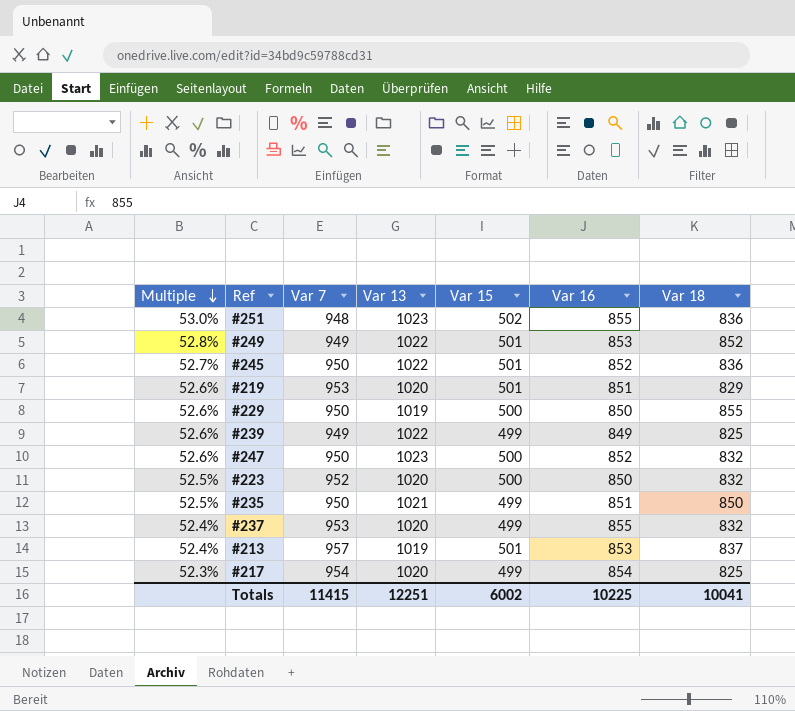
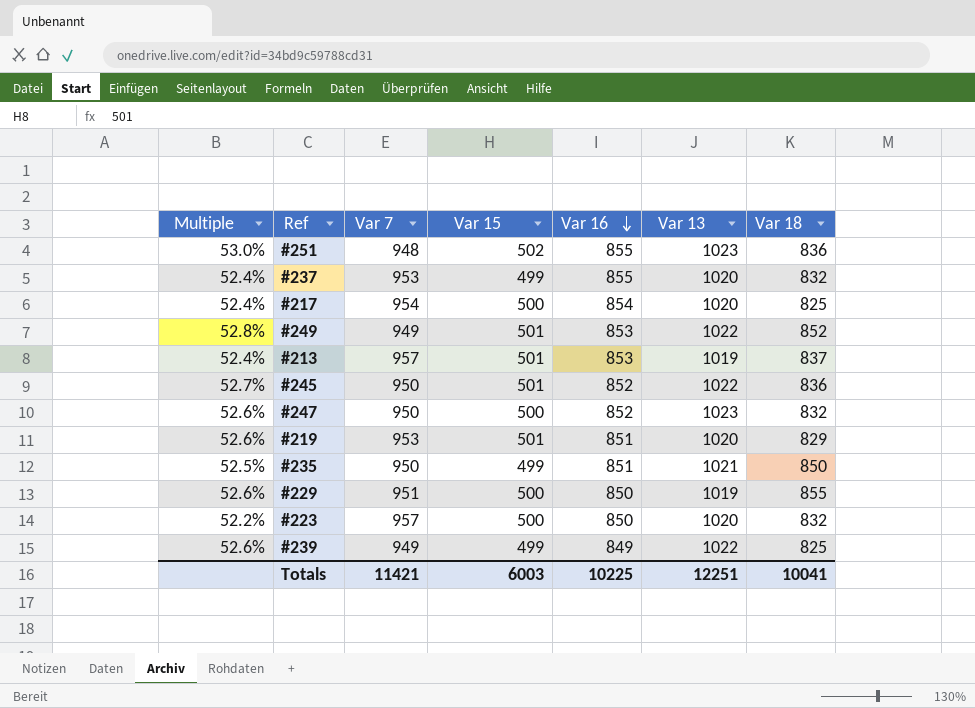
row order: Multiple descending -> Var 16 descending
column Var 13 | position: 4 -> 6
#217 | Multiple: 52.3% -> 52.4%
#217 | Var 15: 499 -> 500
#229 | Var 7: 950 -> 951
#223 | Multiple: 52.5% -> 52.2%
#223 | Var 7: 952 -> 957
Totals | Var 7: 11415 -> 11421
Totals | Var 15: 6002 -> 6003

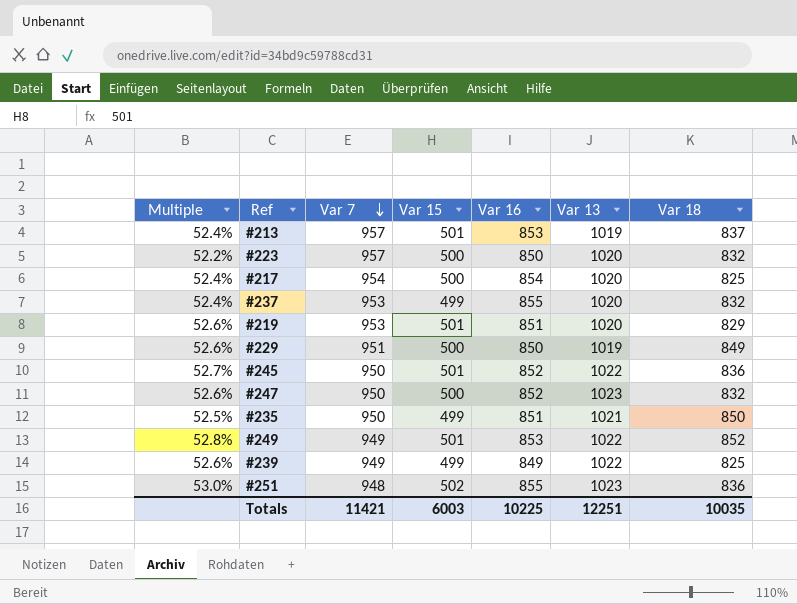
row order: Var 16 descending -> Var 7 descending
#229 | Var 18: 855 -> 849
Totals | Var 18: 10041 -> 10035

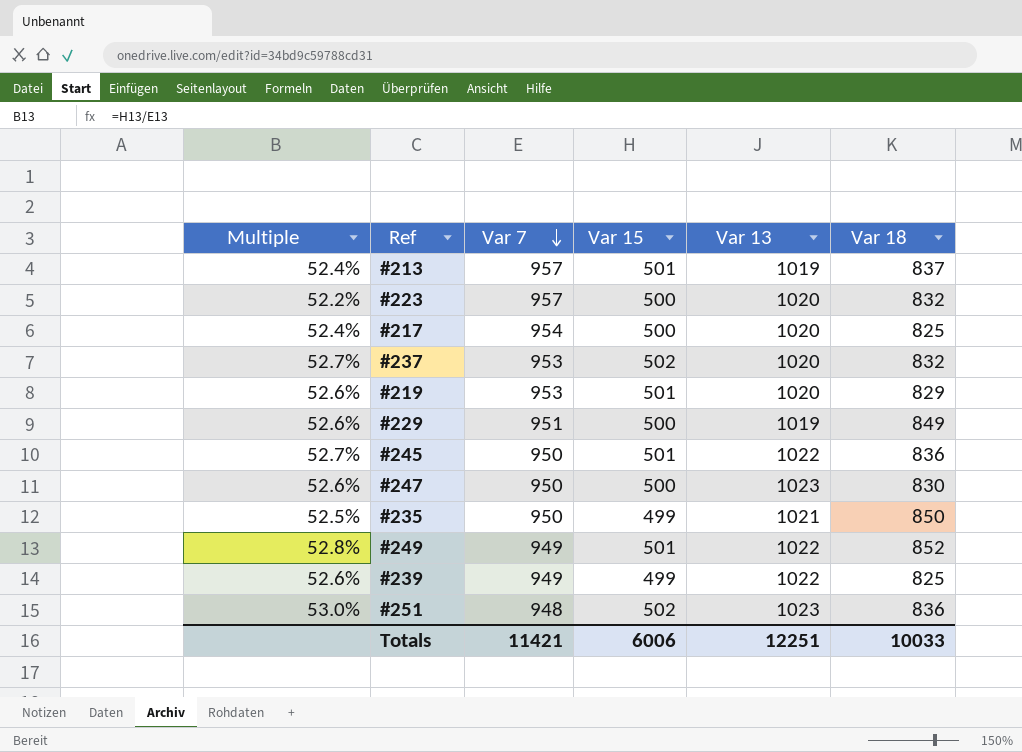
column Var 16 | position: 5 -> none
#237 | Multiple: 52.4% -> 52.7%
#237 | Var 15: 499 -> 502
#247 | Var 18: 832 -> 830
Totals | Var 15: 6003 -> 6006
Totals | Var 18: 10035 -> 10033

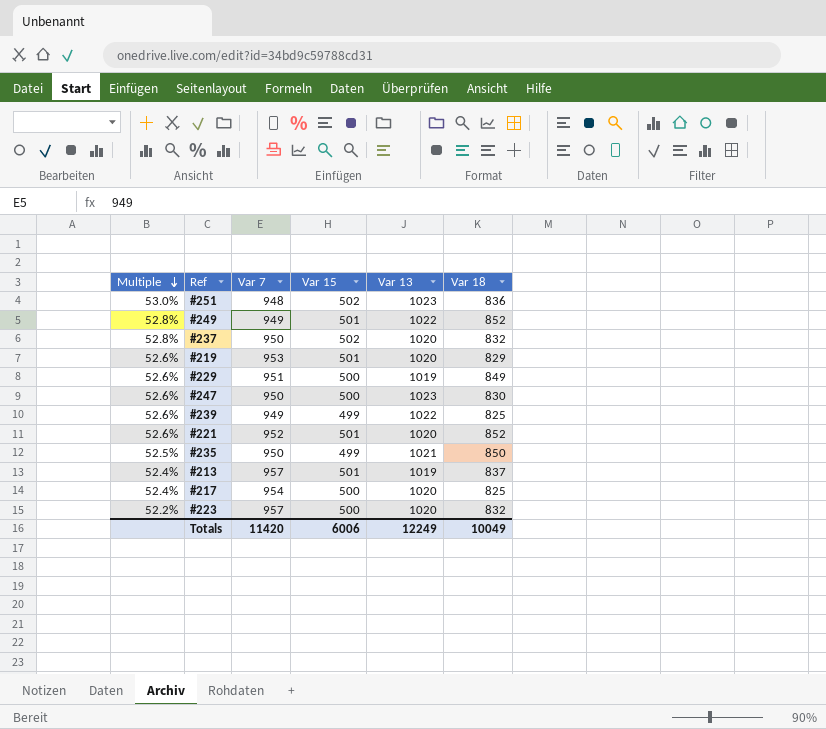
row order: Var 7 descending -> Multiple descending
row #245: 52.7% | 950 | 501 | 1022 | 836 -> none
#237 | Multiple: 52.7% -> 52.8%
#237 | Var 7: 953 -> 950
row #221: none -> 52.6% | 952 | 501 | 1020 | 852
Totals | Var 7: 11421 -> 11420
Totals | Var 13: 12251 -> 12249
Totals | Var 18: 10033 -> 10049

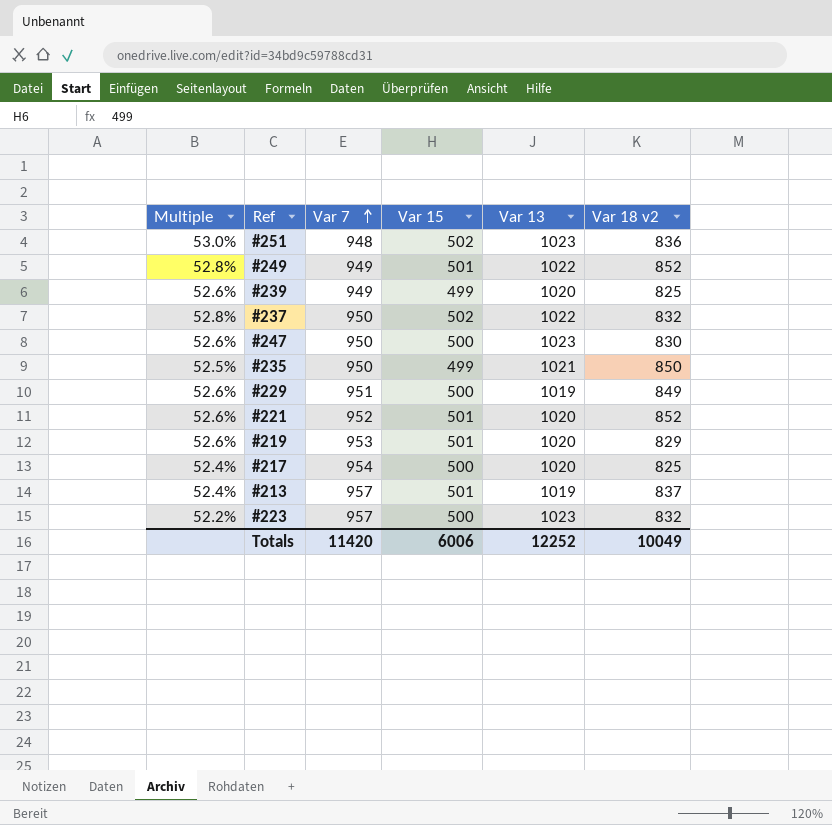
row order: Multiple descending -> Var 7 ascending
column name: Var 18 -> Var 18 v2
#239 | Var 13: 1022 -> 1020
#237 | Var 13: 1020 -> 1022
#223 | Var 13: 1020 -> 1023
Totals | Var 13: 12249 -> 12252

